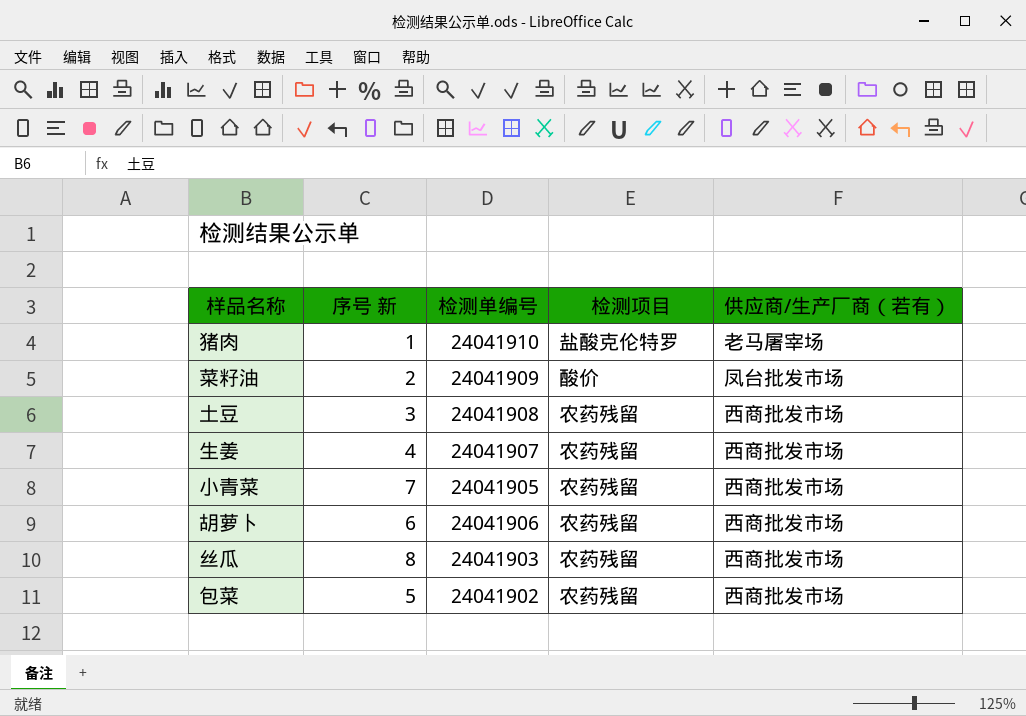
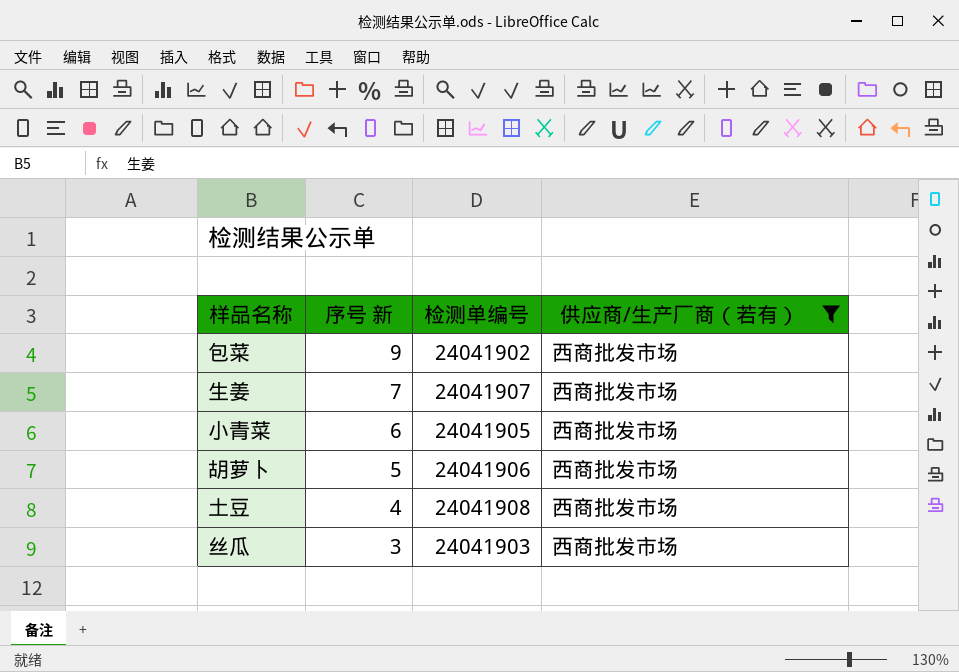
filter: none -> 供应商/生产厂商（若有） = 西商批发市场
row order: none -> 序号 新 descending
column 检测项目 | position: 4 -> none
包菜 | 序号 新: 5 -> 9
生姜 | 序号 新: 4 -> 7
小青菜 | 序号 新: 7 -> 6
胡萝卜 | 序号 新: 6 -> 5
土豆 | 序号 新: 3 -> 4
丝瓜 | 序号 新: 8 -> 3

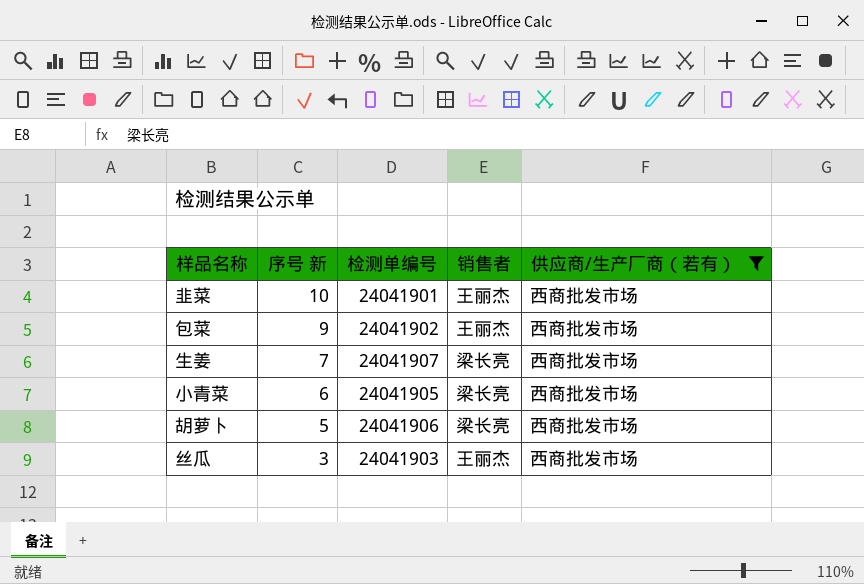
column 销售者 | position: none -> 4
row 土豆: 4 | 24041908 | 西商批发市场 -> none
row 韭菜: none -> 10 | 24041901 | 王丽杰 | 西商批发市场

